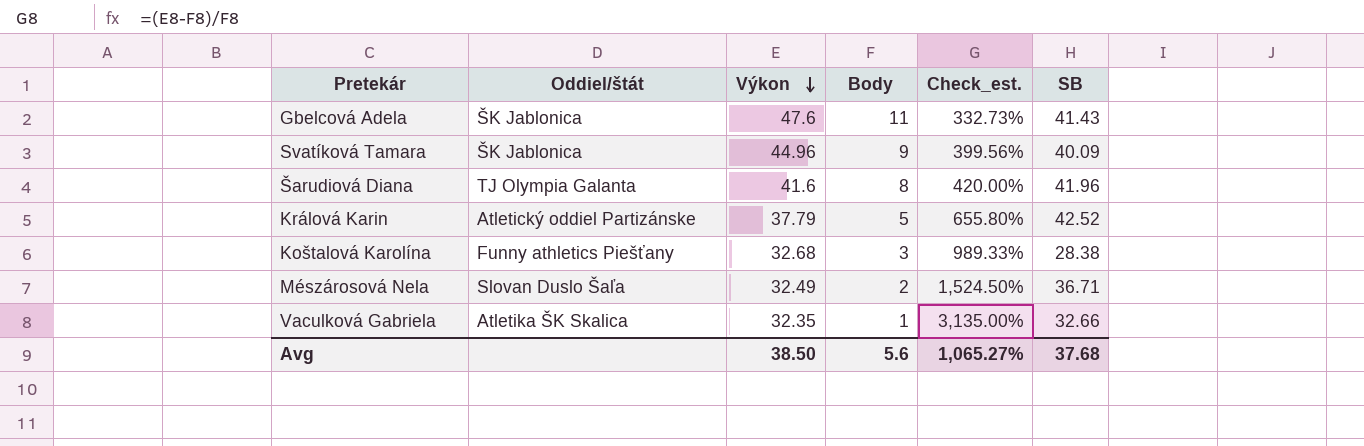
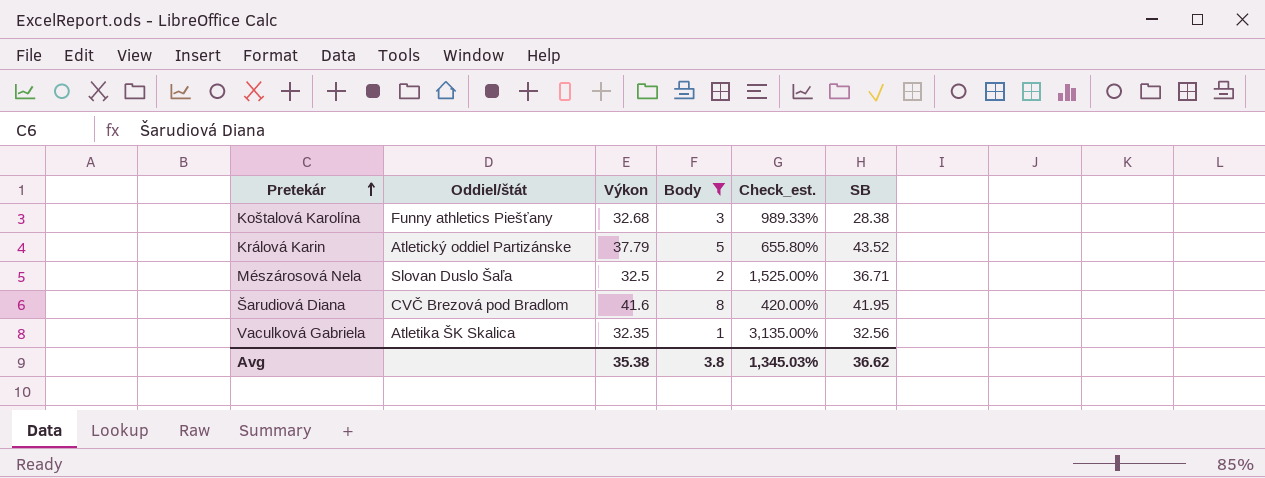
filter: none -> Body <= 8
row order: Výkon descending -> Pretekár ascending
Králová Karin | SB: 42.52 -> 43.52
Mészárosová Nela | Výkon: 32.49 -> 32.5
Mészárosová Nela | Check_est.: 1,524.50% -> 1,525.00%
Šarudiová Diana | Oddiel/štát: TJ Olympia Galanta -> CVČ Brezová pod Bradlom
Šarudiová Diana | SB: 41.96 -> 41.95
Vaculková Gabriela | SB: 32.66 -> 32.56
Avg | Výkon: 38.50 -> 35.38
Avg | Body: 5.6 -> 3.8
Avg | Check_est.: 1,065.27% -> 1,345.03%
Avg | SB: 37.68 -> 36.62

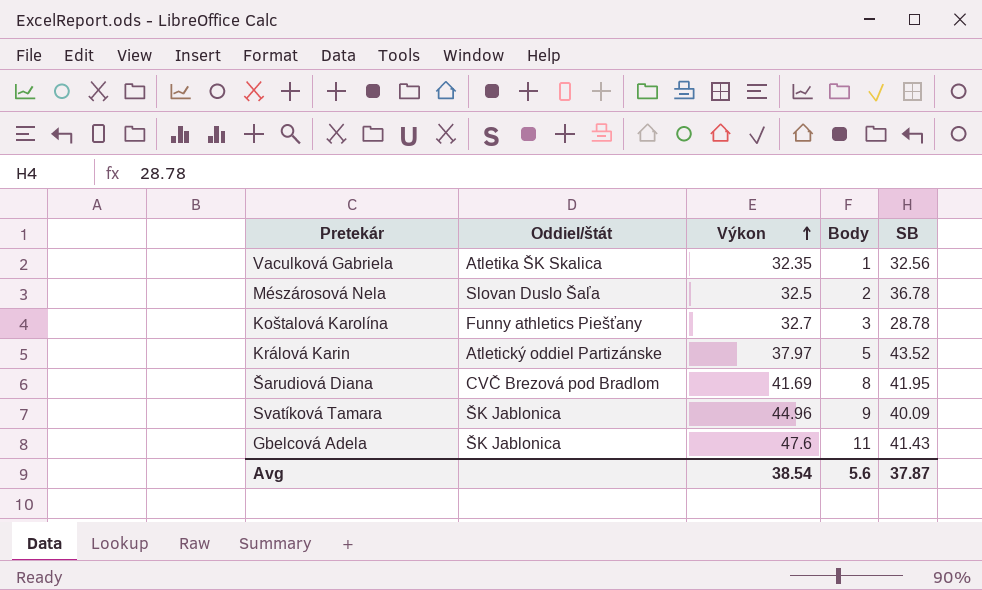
filter: Body <= 8 -> none
row order: Pretekár ascending -> Výkon ascending
column Check_est. | formula: ([Výkon] - [Body]) / [Body] -> none
Mészárosová Nela | SB: 36.71 -> 36.78
Koštalová Karolína | Výkon: 32.68 -> 32.7
Koštalová Karolína | SB: 28.38 -> 28.78
Králová Karin | Výkon: 37.79 -> 37.97
Šarudiová Diana | Výkon: 41.6 -> 41.69
Avg | Výkon: 35.38 -> 38.54
Avg | Body: 3.8 -> 5.6
Avg | SB: 36.62 -> 37.87

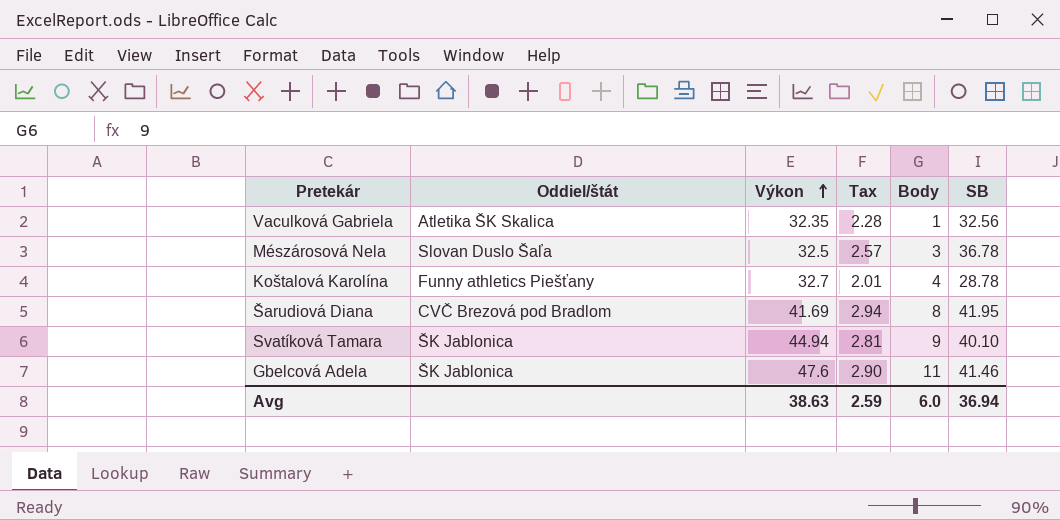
column Tax | formula: none -> [SB] * 0.07
row Králová Karin: Atletický oddiel Partizánske | 37.97 | 5 | 43.52 -> none
Mészárosová Nela | Body: 2 -> 3
Koštalová Karolína | Body: 3 -> 4
Svatíková Tamara | Výkon: 44.96 -> 44.94
Svatíková Tamara | SB: 40.09 -> 40.10
Gbelcová Adela | SB: 41.43 -> 41.46
Avg | Výkon: 38.54 -> 38.63
Avg | Body: 5.6 -> 6.0
Avg | SB: 37.87 -> 36.94

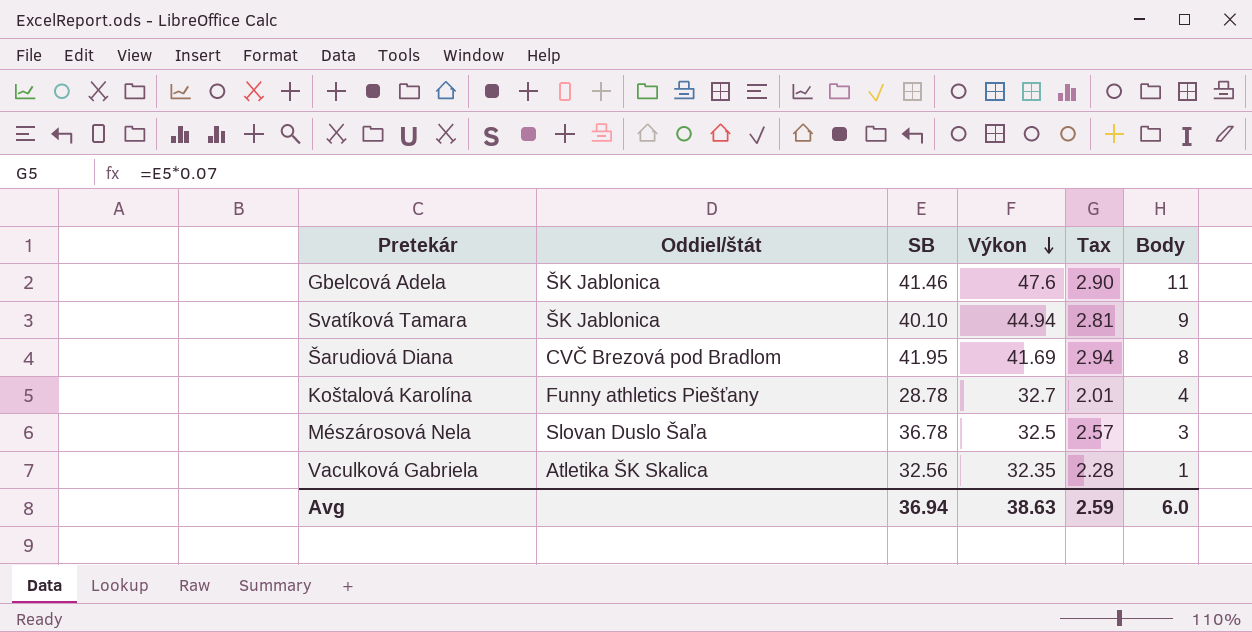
row order: Výkon ascending -> Výkon descending
column SB | position: 6 -> 3

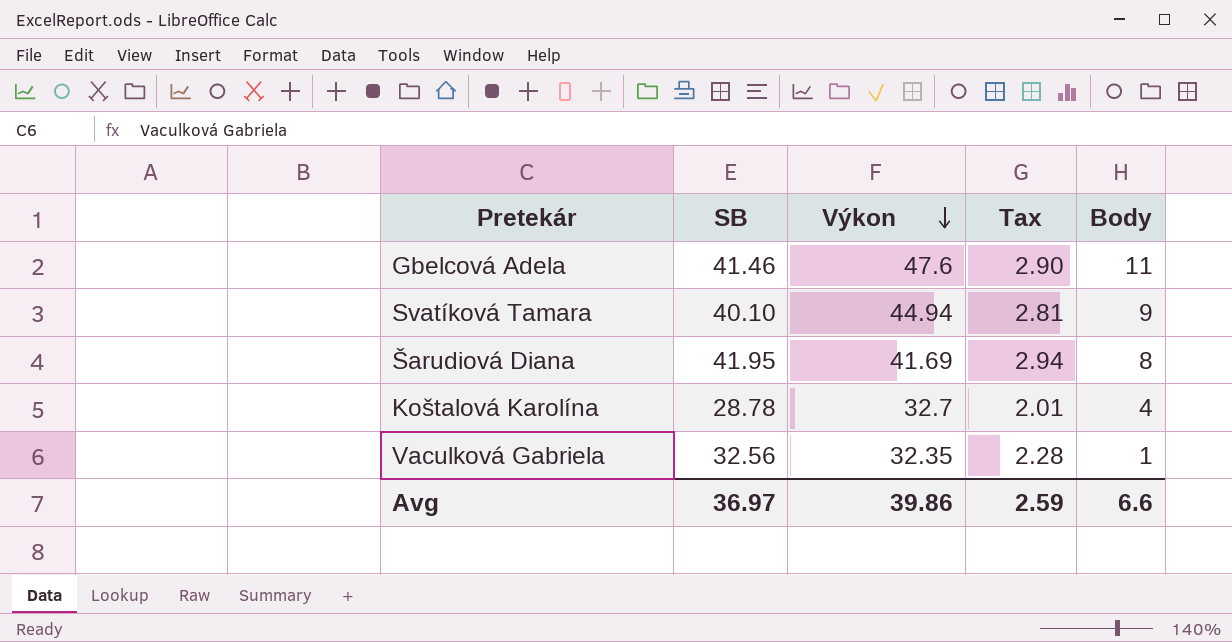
column Oddiel/štát | position: 2 -> none
row Mészárosová Nela: Slovan Duslo Šaľa | 36.78 | 32.5 | 2.57 | 3 -> none
Avg | SB: 36.94 -> 36.97
Avg | Výkon: 38.63 -> 39.86
Avg | Body: 6.0 -> 6.6

